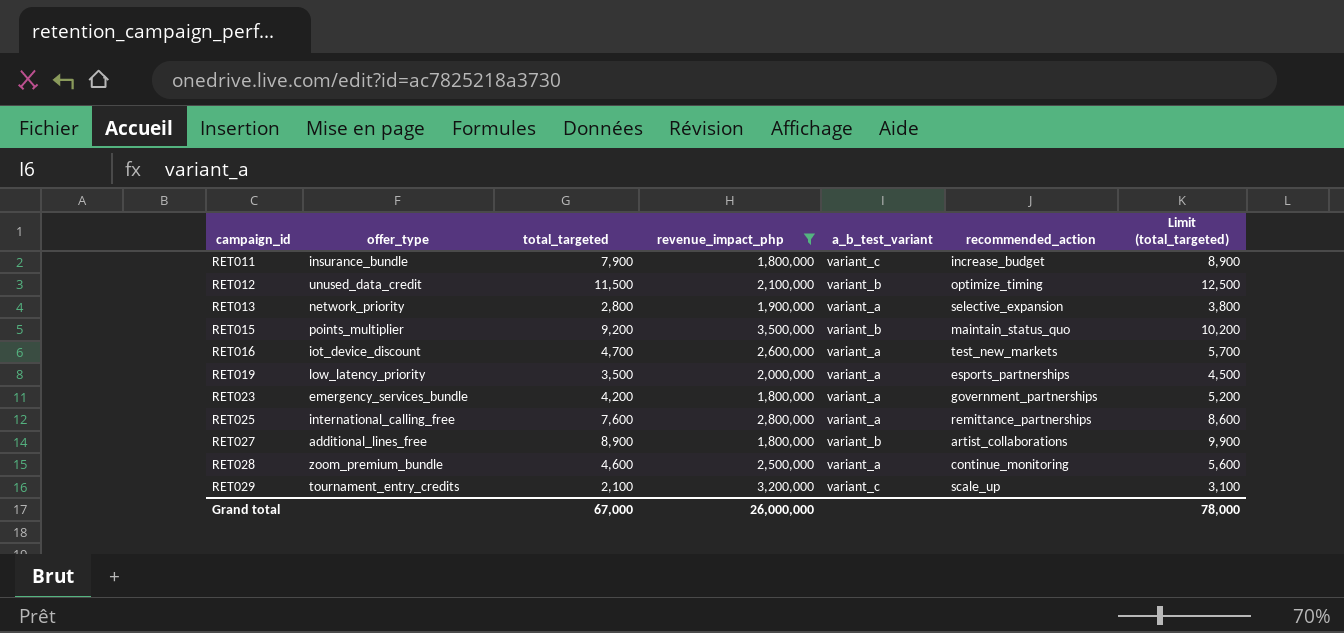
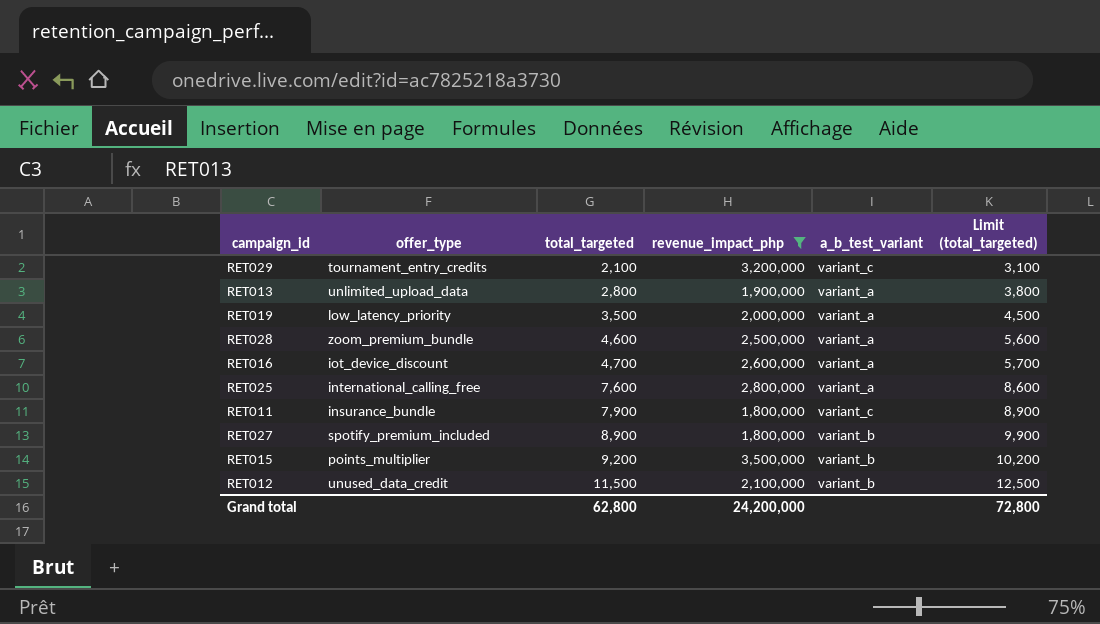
row order: campaign_id ascending -> total_targeted ascending
column recommended_action | position: 6 -> none
row RET023: emergency_services_bundle | 4,200 | 1,800,000 | variant_a | government_partnerships | 5,200 -> none
RET013 | offer_type: network_priority -> unlimited_upload_data
RET027 | offer_type: additional_lines_free -> spotify_premium_included
Grand total | total_targeted: 67,000 -> 62,800
Grand total | revenue_impact_php: 26,000,000 -> 24,200,000
Grand total | Limit (total_targeted): 78,000 -> 72,800

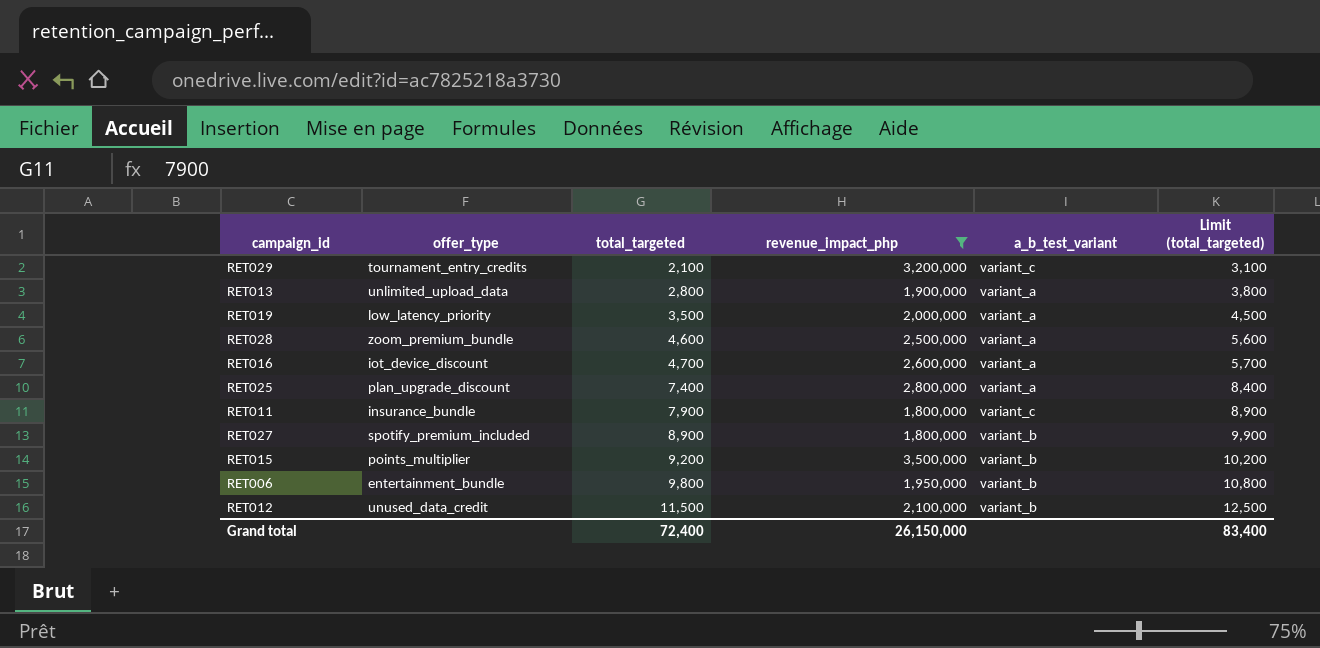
RET025 | offer_type: international_calling_free -> plan_upgrade_discount
RET025 | total_targeted: 7,600 -> 7,400
RET025 | Limit (total_targeted): 8,600 -> 8,400
row RET006: none -> entertainment_bundle | 9,800 | 1,950,000 | variant_b | 10,800
Grand total | total_targeted: 62,800 -> 72,400
Grand total | revenue_impact_php: 24,200,000 -> 26,150,000
Grand total | Limit (total_targeted): 72,800 -> 83,400

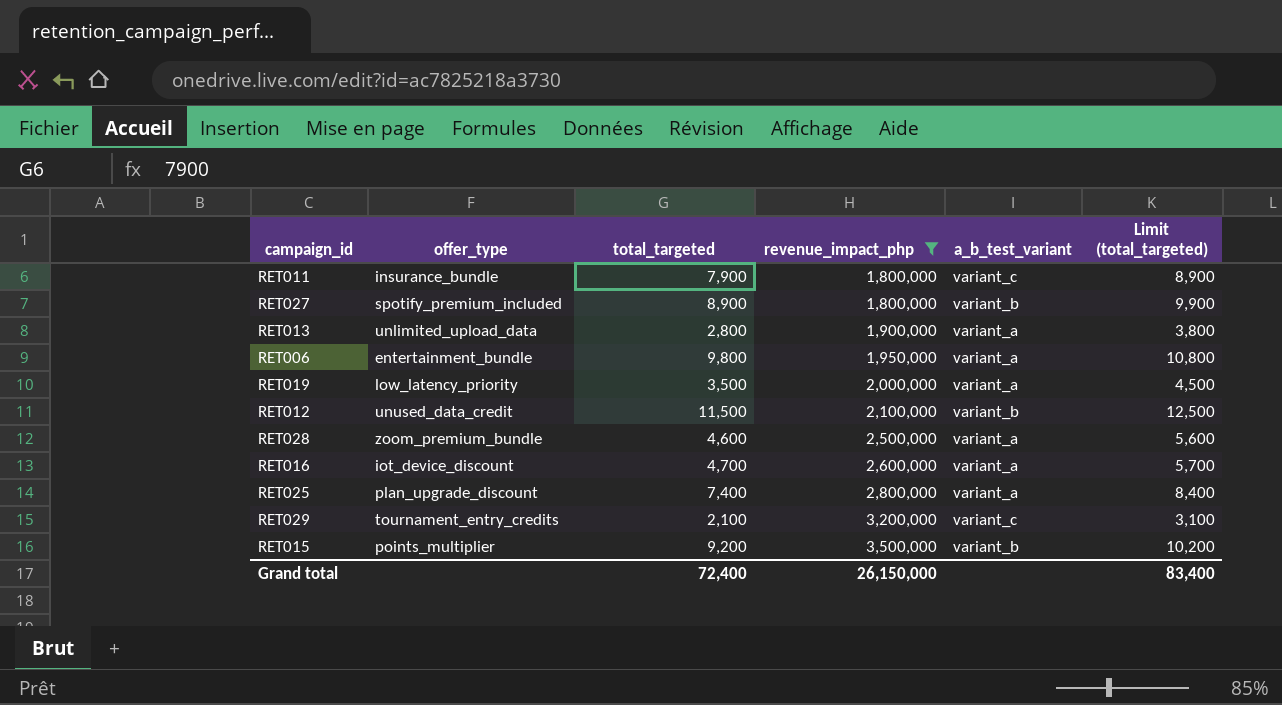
row order: total_targeted ascending -> revenue_impact_php ascending
RET006 | a_b_test_variant: variant_b -> variant_a

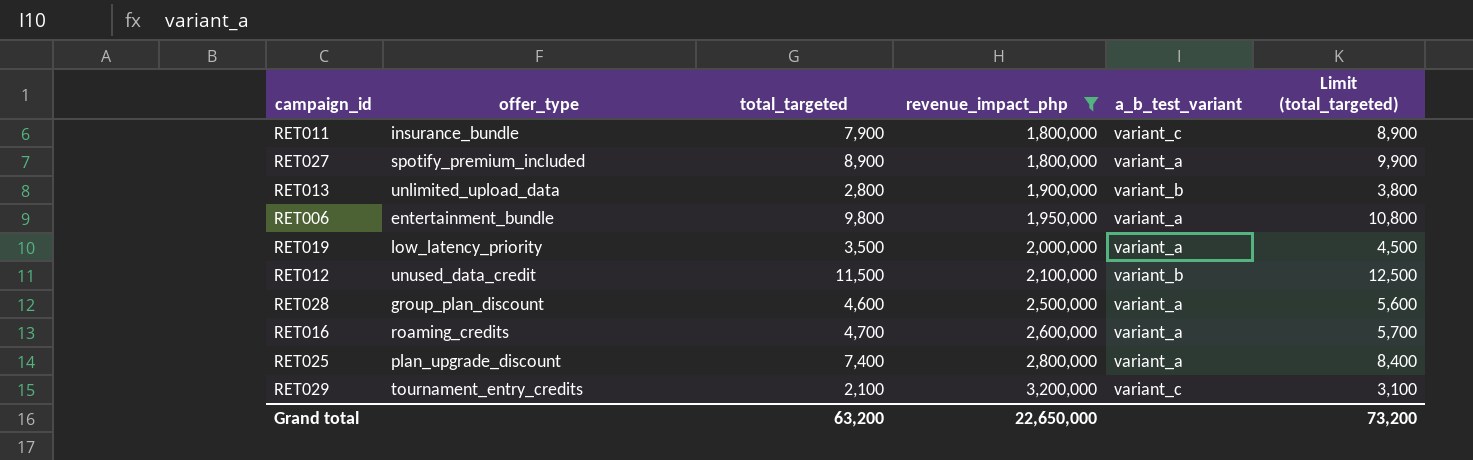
row RET015: points_multiplier | 9,200 | 3,500,000 | variant_b | 10,200 -> none
RET027 | a_b_test_variant: variant_b -> variant_a
RET013 | a_b_test_variant: variant_a -> variant_b
RET028 | offer_type: zoom_premium_bundle -> group_plan_discount
RET016 | offer_type: iot_device_discount -> roaming_credits
Grand total | total_targeted: 72,400 -> 63,200
Grand total | revenue_impact_php: 26,150,000 -> 22,650,000
Grand total | Limit (total_targeted): 83,400 -> 73,200

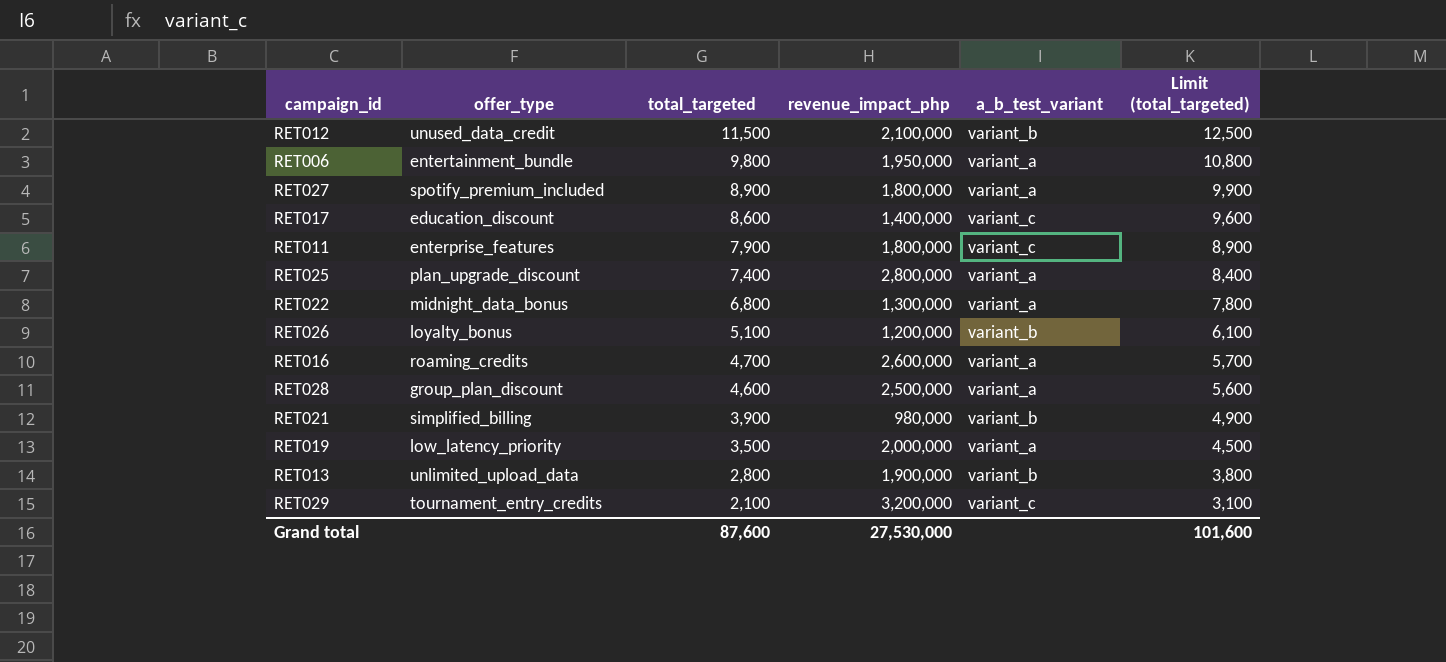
filter: revenue_impact_php >= 1,800,000 -> none
row order: revenue_impact_php ascending -> total_targeted descending
RET011 | offer_type: insurance_bundle -> enterprise_features
Grand total | total_targeted: 63,200 -> 87,600
Grand total | revenue_impact_php: 22,650,000 -> 27,530,000
Grand total | Limit (total_targeted): 73,200 -> 101,600

